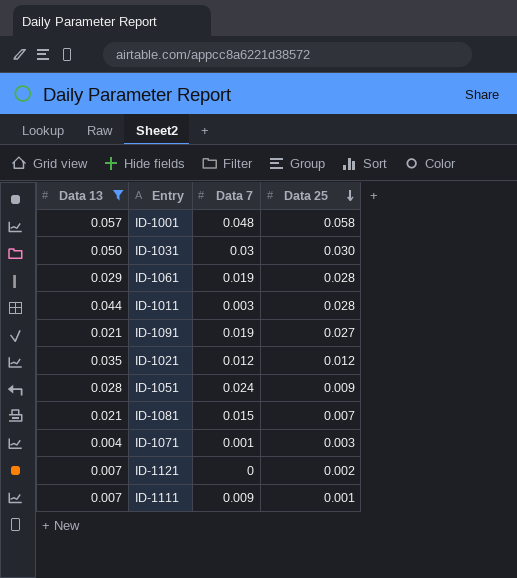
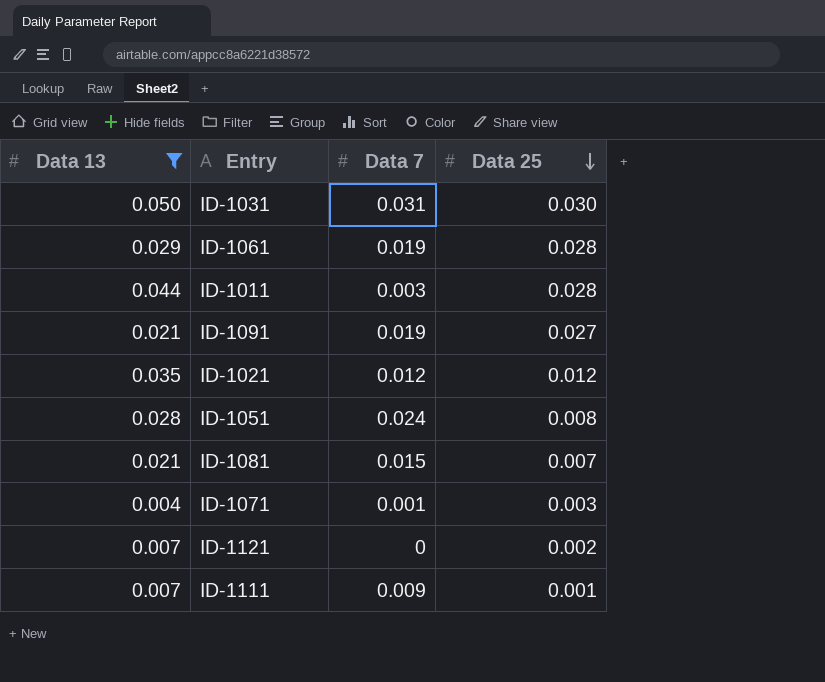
row ID-1001: 0.057 | 0.048 | 0.058 -> none
ID-1031 | Data 7: 0.03 -> 0.031
ID-1051 | Data 25: 0.009 -> 0.008

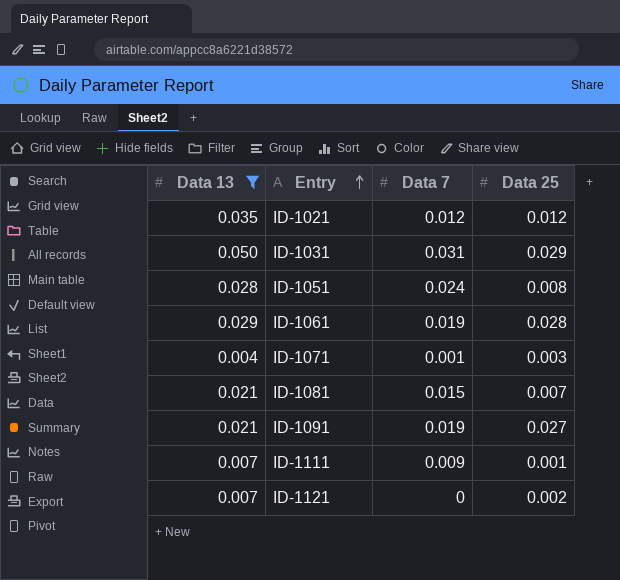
row order: Data 25 descending -> Entry ascending
row ID-1011: 0.044 | 0.003 | 0.028 -> none
ID-1031 | Data 25: 0.030 -> 0.029

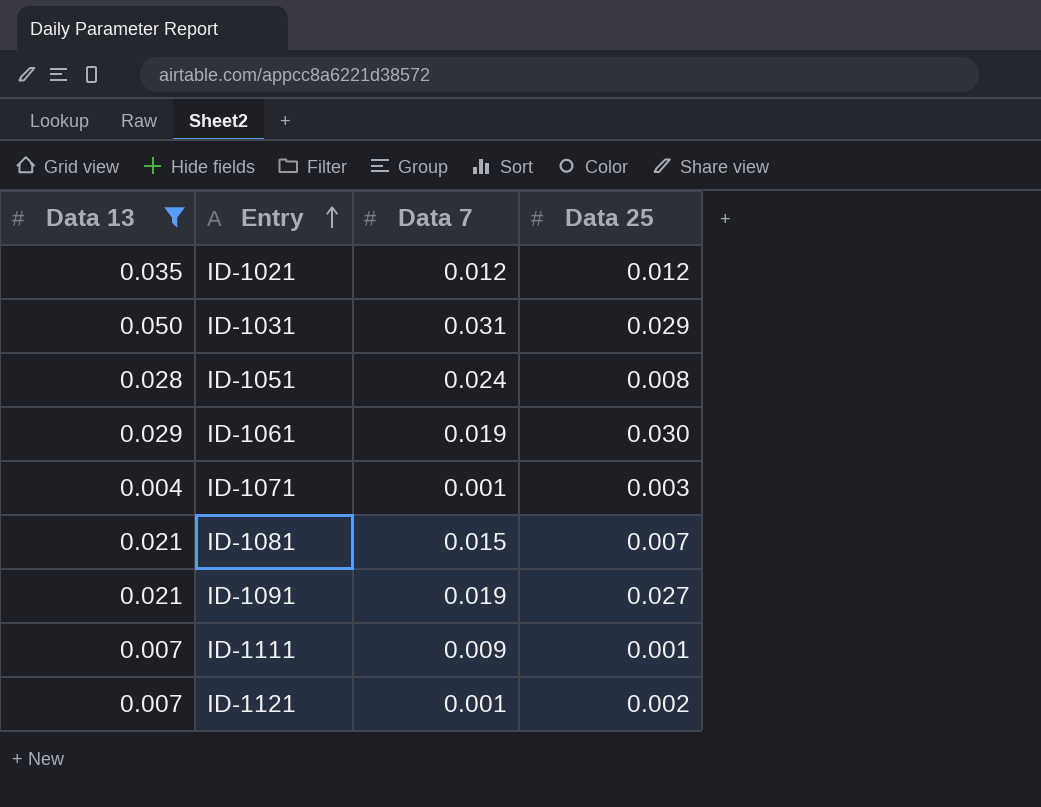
ID-1061 | Data 25: 0.028 -> 0.030
ID-1121 | Data 7: 0 -> 0.001

